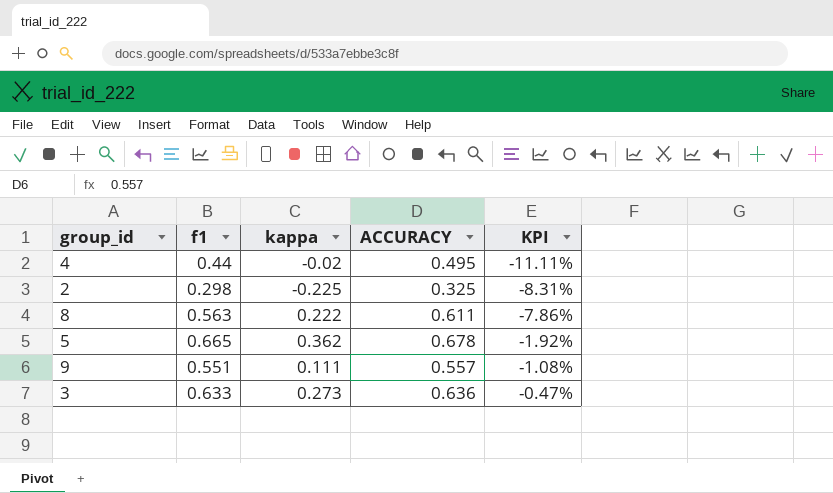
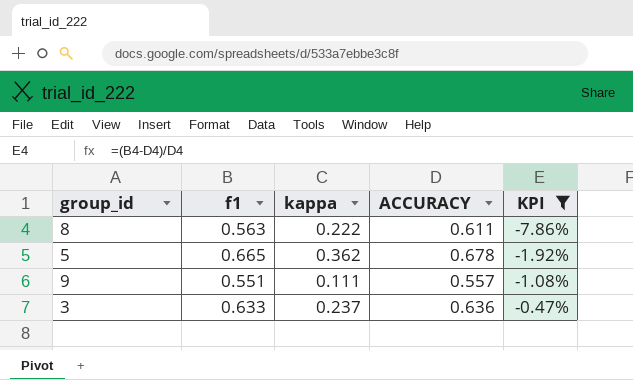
filter: none -> KPI >= -7.86%
3 | kappa: 0.273 -> 0.237

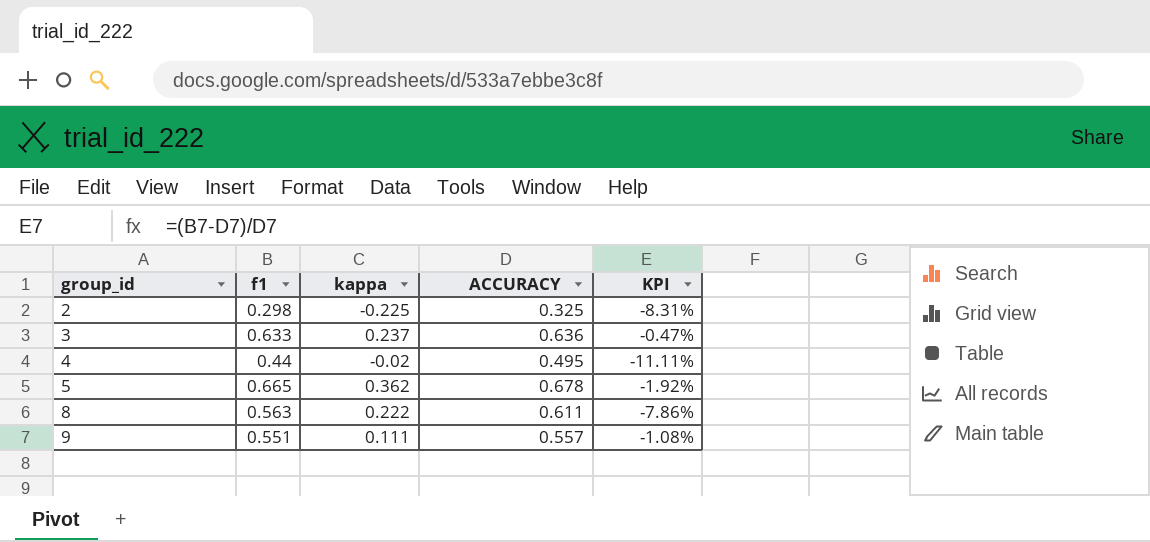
filter: KPI >= -7.86% -> none
row order: KPI ascending -> group_id ascending

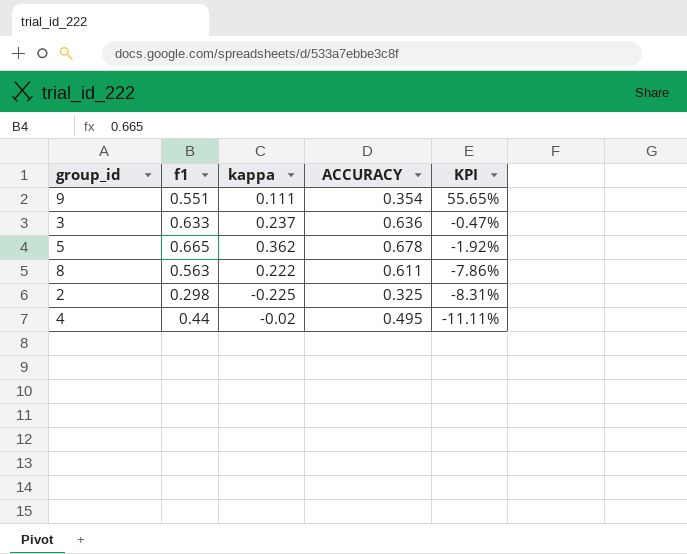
row order: group_id ascending -> KPI descending
9 | ACCURACY: 0.557 -> 0.354
9 | KPI: -1.08% -> 55.65%

